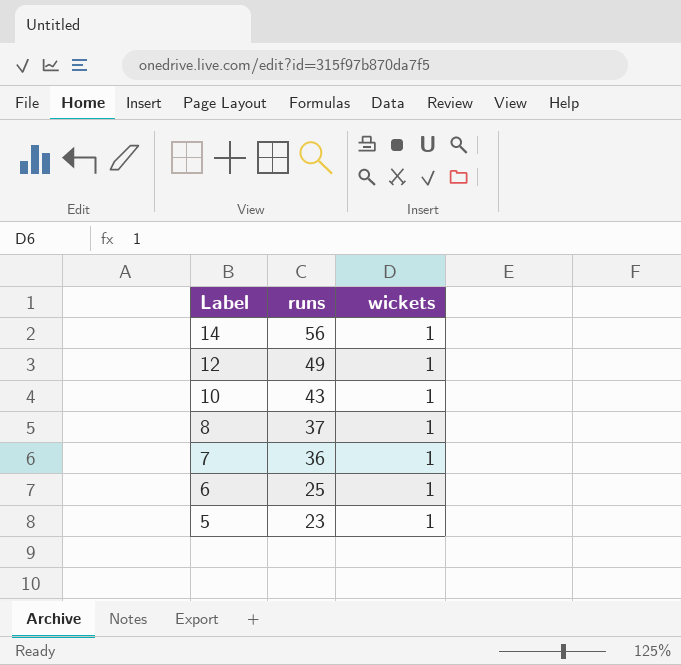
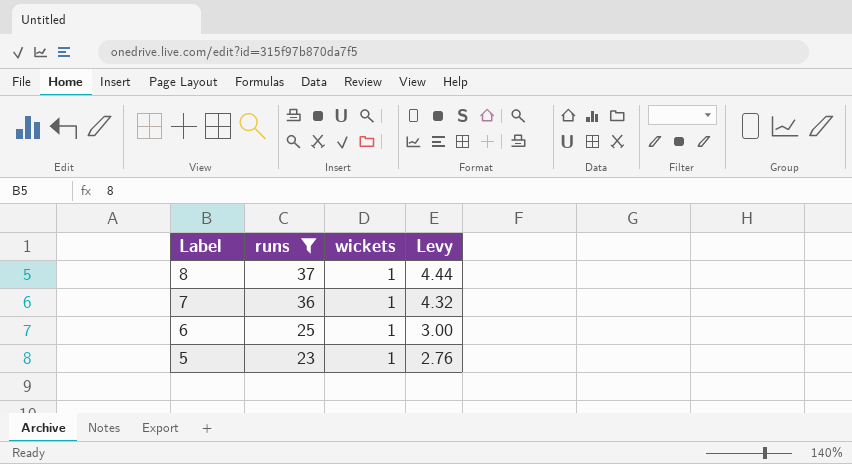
filter: none -> runs <= 37
column Levy | formula: none -> [runs] * 0.12

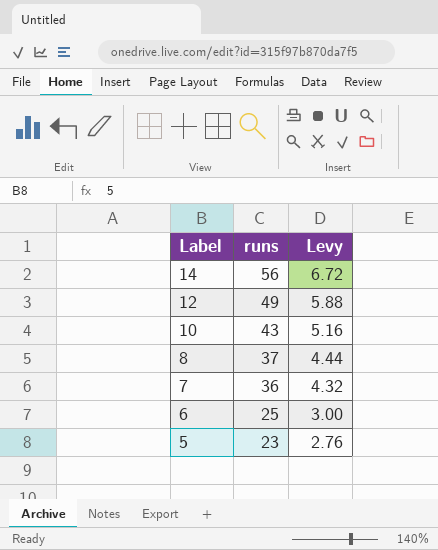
filter: runs <= 37 -> none
column wickets | position: 3 -> none

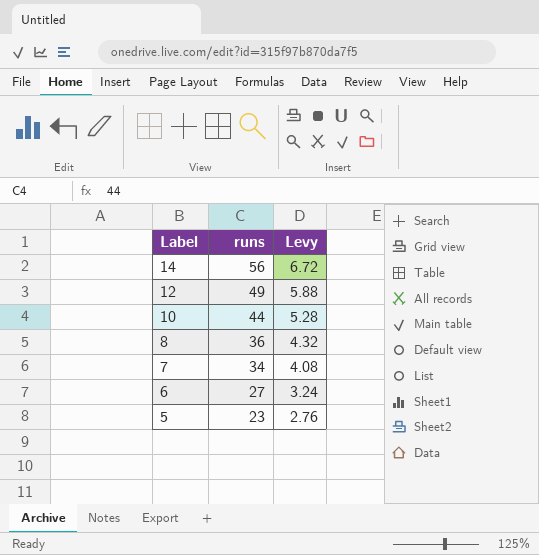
10 | runs: 43 -> 44
10 | Levy: 5.16 -> 5.28
8 | runs: 37 -> 36
8 | Levy: 4.44 -> 4.32
7 | runs: 36 -> 34
7 | Levy: 4.32 -> 4.08
6 | runs: 25 -> 27
6 | Levy: 3.00 -> 3.24

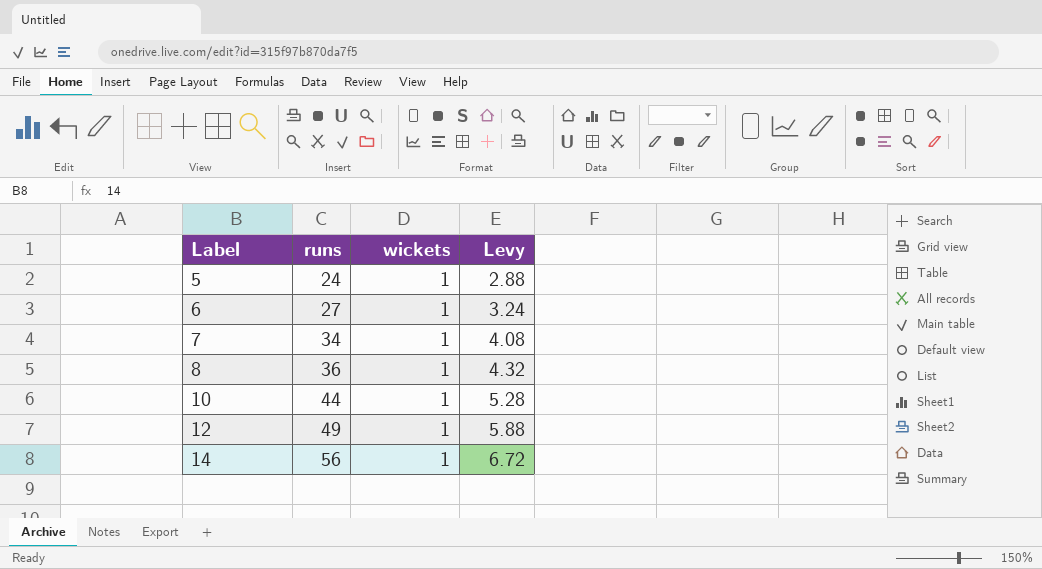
row order: Label descending -> Label ascending
column wickets | position: none -> 3
5 | runs: 23 -> 24
5 | Levy: 2.76 -> 2.88

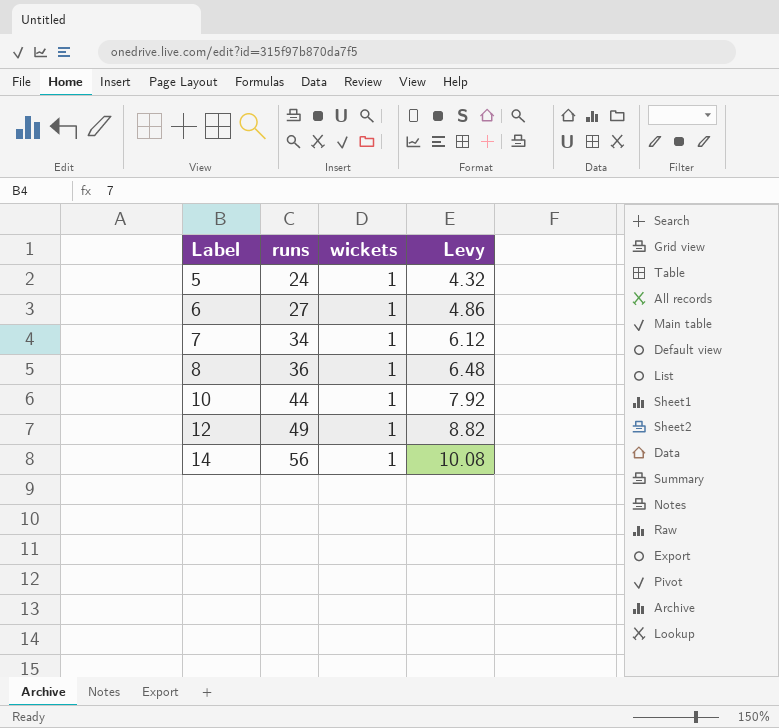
column Levy | formula: [runs] * 0.12 -> [runs] * 0.18

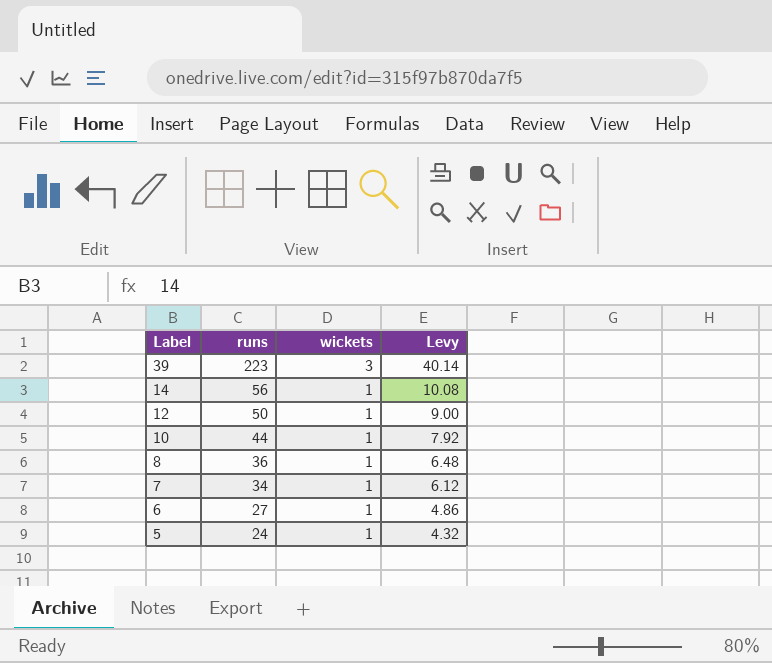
row order: Label ascending -> Label descending
row 39: none -> 223 | 3 | 40.14
12 | runs: 49 -> 50
12 | Levy: 8.82 -> 9.00

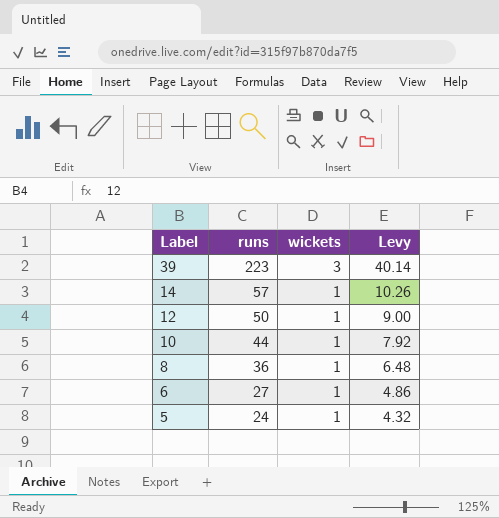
row 7: 34 | 1 | 6.12 -> none
14 | runs: 56 -> 57
14 | Levy: 10.08 -> 10.26

